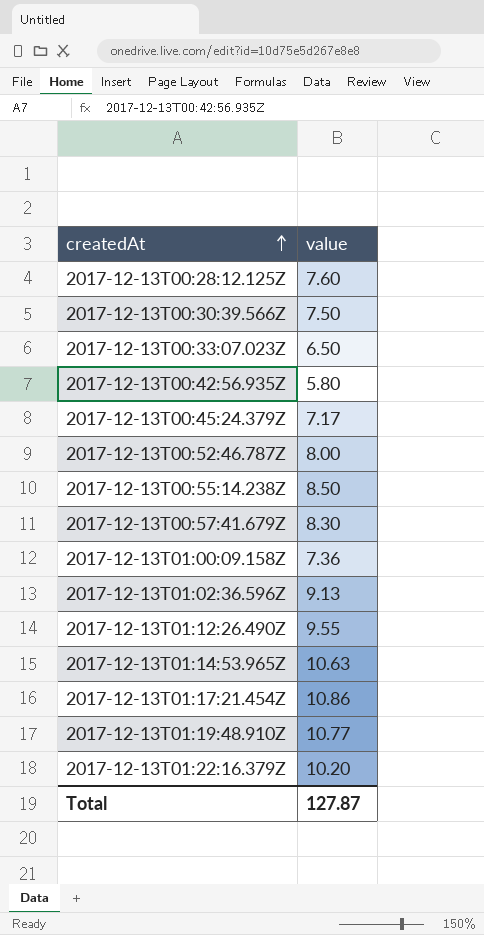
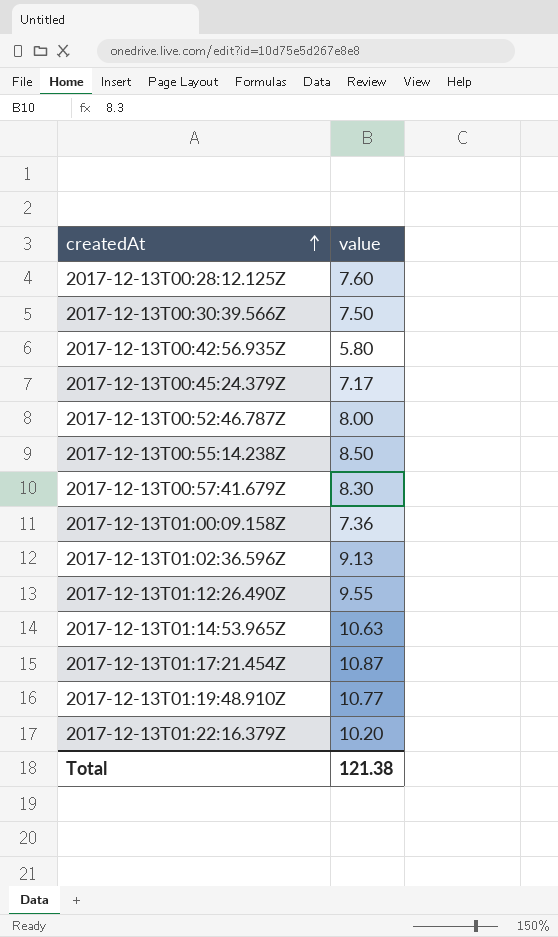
row 2017-12-13T00:33:07.023Z: 6.50 -> none
2017-12-13T01:17:21.454Z | value: 10.86 -> 10.87
Total | value: 127.87 -> 121.38

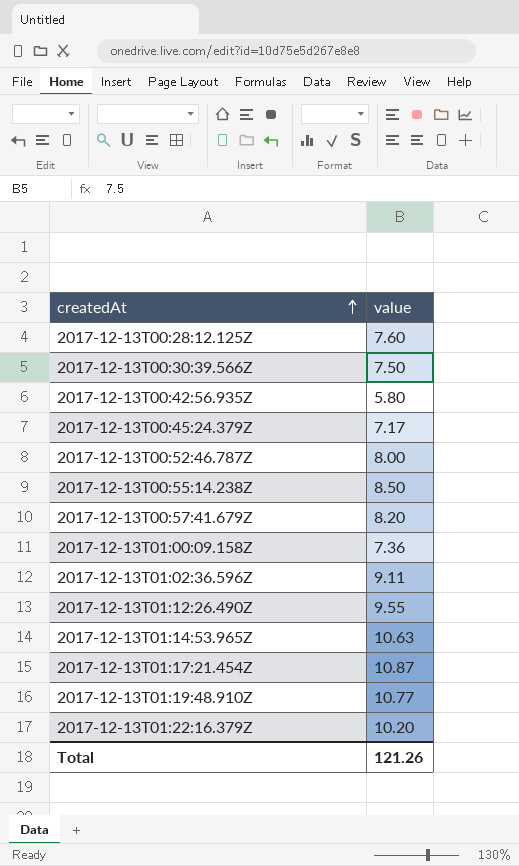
2017-12-13T00:57:41.679Z | value: 8.30 -> 8.20
2017-12-13T01:02:36.596Z | value: 9.13 -> 9.11
Total | value: 121.38 -> 121.26

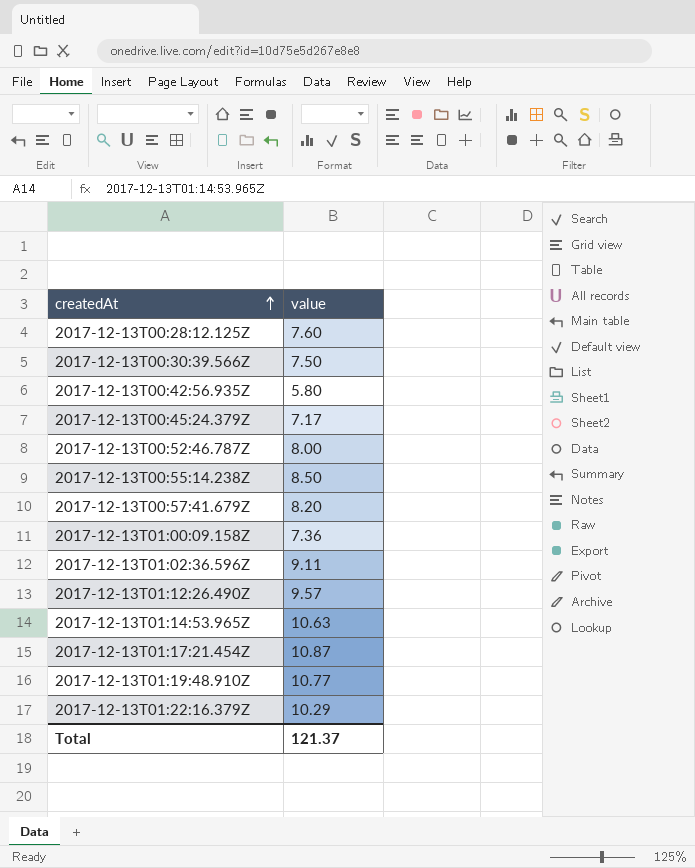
2017-12-13T01:12:26.490Z | value: 9.55 -> 9.57
2017-12-13T01:22:16.379Z | value: 10.20 -> 10.29
Total | value: 121.26 -> 121.37

